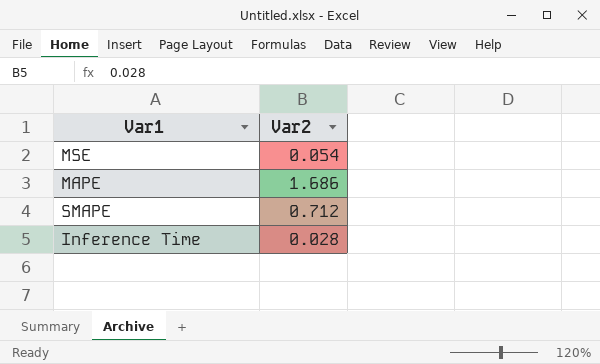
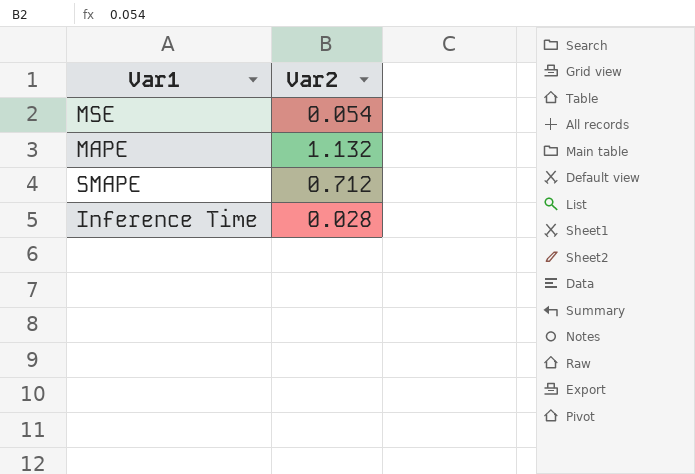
MAPE | Var2: 1.686 -> 1.132

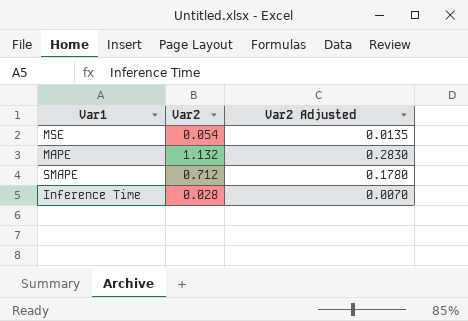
column Var2 Adjusted | formula: none -> [Var2] * 0.25

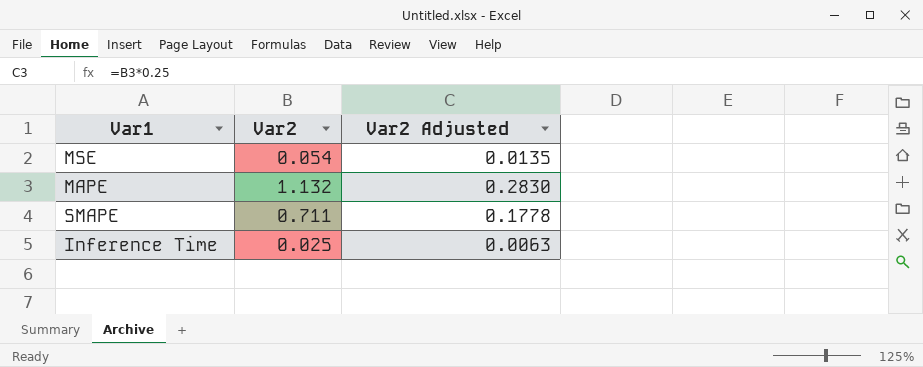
SMAPE | Var2: 0.712 -> 0.711
SMAPE | Var2 Adjusted: 0.1780 -> 0.1778
Inference Time | Var2: 0.028 -> 0.025
Inference Time | Var2 Adjusted: 0.0070 -> 0.0063

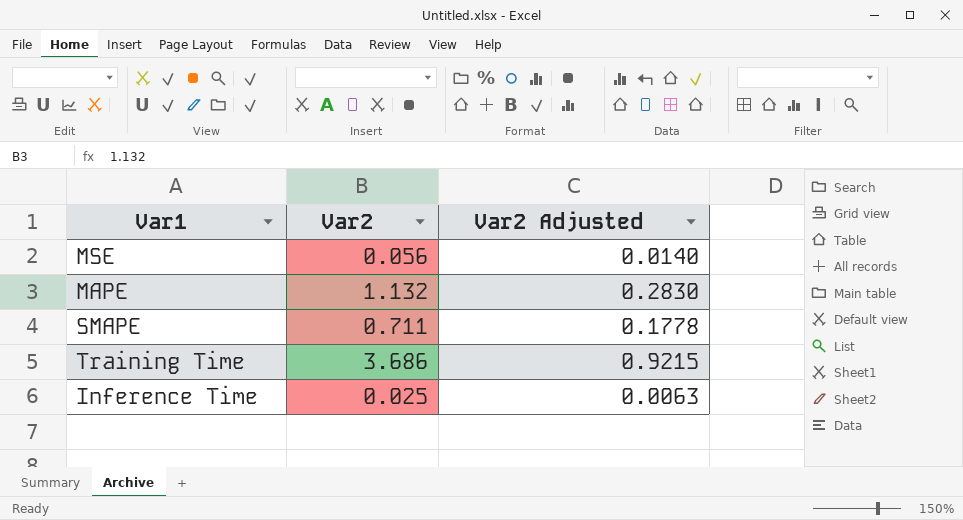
MSE | Var2: 0.054 -> 0.056
MSE | Var2 Adjusted: 0.0135 -> 0.0140
row Training Time: none -> 3.686 | 0.9215

